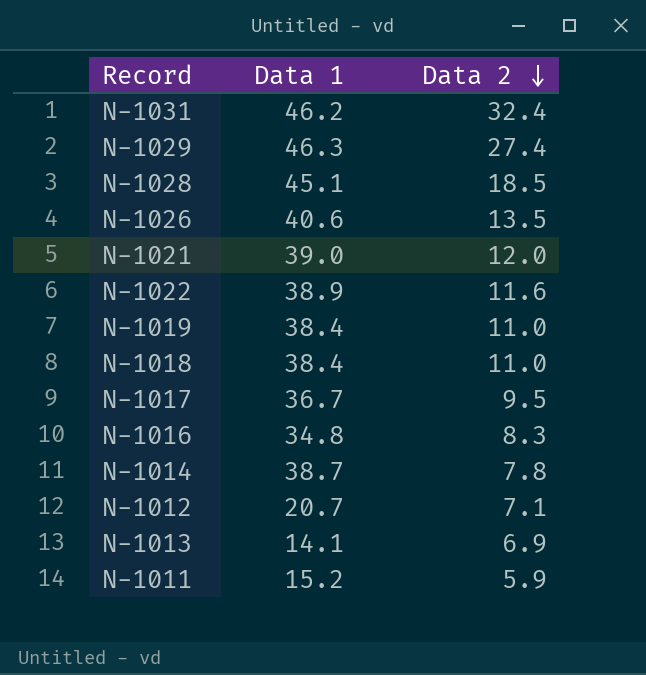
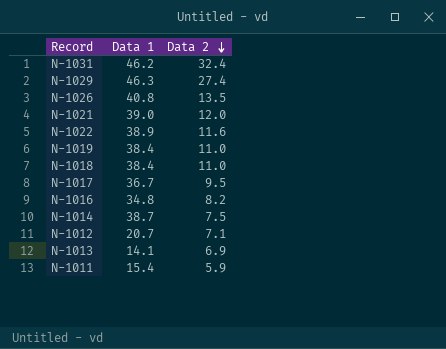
row N-1028: 45.1 | 18.5 -> none
N-1026 | Data 1: 40.6 -> 40.8
N-1016 | Data 2: 8.3 -> 8.2
N-1014 | Data 2: 7.8 -> 7.5
N-1011 | Data 1: 15.2 -> 15.4

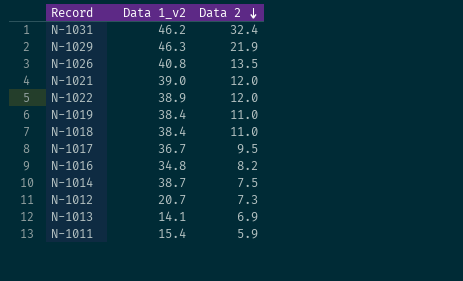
column name: Data 1 -> Data 1_v2
N-1029 | Data 2: 27.4 -> 21.9
N-1022 | Data 2: 11.6 -> 12.0
N-1012 | Data 2: 7.1 -> 7.3

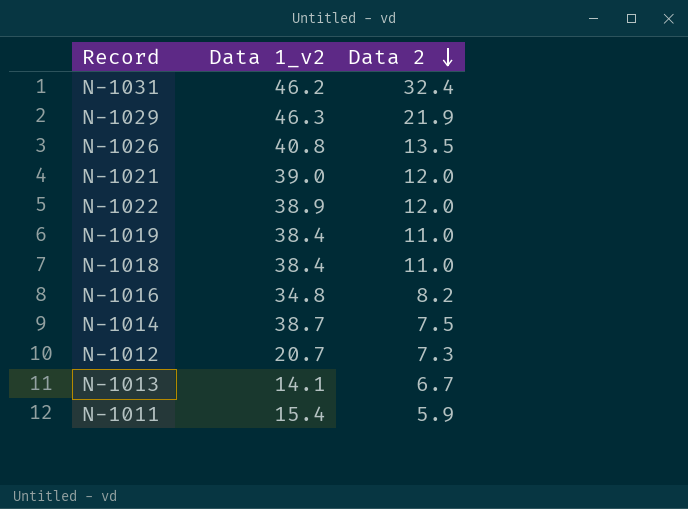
row N-1017: 36.7 | 9.5 -> none
N-1013 | Data 2: 6.9 -> 6.7

